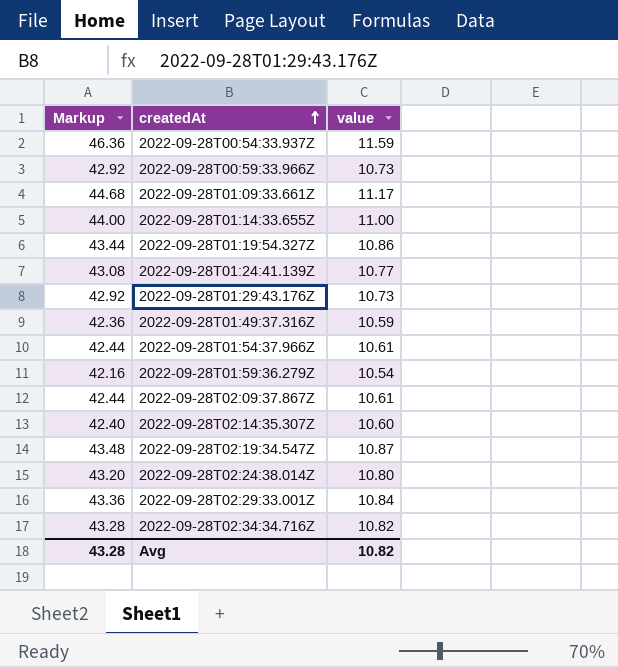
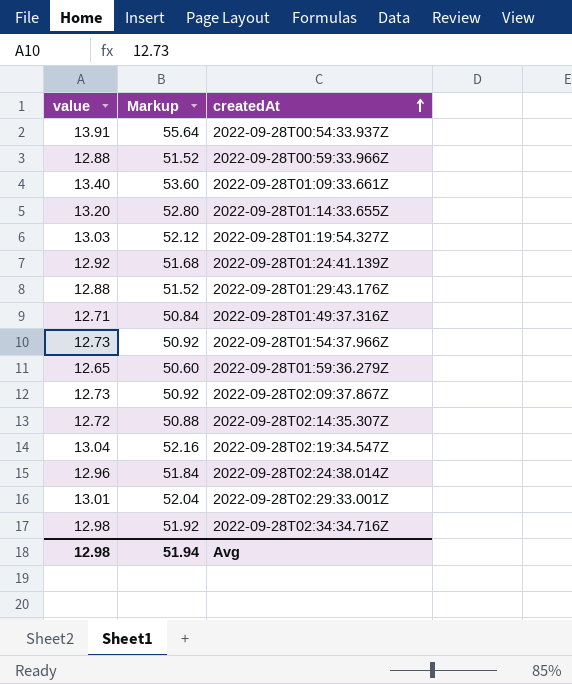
column value | position: 3 -> 1
2022-09-28T00:54:33.937Z | value: 11.59 -> 13.91
2022-09-28T00:54:33.937Z | Markup: 46.36 -> 55.64
2022-09-28T00:59:33.966Z | value: 10.73 -> 12.88
2022-09-28T00:59:33.966Z | Markup: 42.92 -> 51.52
2022-09-28T01:09:33.661Z | value: 11.17 -> 13.40
2022-09-28T01:09:33.661Z | Markup: 44.68 -> 53.60
2022-09-28T01:14:33.655Z | value: 11.00 -> 13.20
2022-09-28T01:14:33.655Z | Markup: 44.00 -> 52.80
2022-09-28T01:19:54.327Z | value: 10.86 -> 13.03
2022-09-28T01:19:54.327Z | Markup: 43.44 -> 52.12
2022-09-28T01:24:41.139Z | value: 10.77 -> 12.92
2022-09-28T01:24:41.139Z | Markup: 43.08 -> 51.68
2022-09-28T01:29:43.176Z | value: 10.73 -> 12.88
2022-09-28T01:29:43.176Z | Markup: 42.92 -> 51.52
2022-09-28T01:49:37.316Z | value: 10.59 -> 12.71
2022-09-28T01:49:37.316Z | Markup: 42.36 -> 50.84
2022-09-28T01:54:37.966Z | value: 10.61 -> 12.73
2022-09-28T01:54:37.966Z | Markup: 42.44 -> 50.92
2022-09-28T01:59:36.279Z | value: 10.54 -> 12.65
2022-09-28T01:59:36.279Z | Markup: 42.16 -> 50.60
2022-09-28T02:09:37.867Z | value: 10.61 -> 12.73
2022-09-28T02:09:37.867Z | Markup: 42.44 -> 50.92
2022-09-28T02:14:35.307Z | value: 10.60 -> 12.72
2022-09-28T02:14:35.307Z | Markup: 42.40 -> 50.88
2022-09-28T02:19:34.547Z | value: 10.87 -> 13.04
2022-09-28T02:19:34.547Z | Markup: 43.48 -> 52.16
2022-09-28T02:24:38.014Z | value: 10.80 -> 12.96
2022-09-28T02:24:38.014Z | Markup: 43.20 -> 51.84
2022-09-28T02:29:33.001Z | value: 10.84 -> 13.01
2022-09-28T02:29:33.001Z | Markup: 43.36 -> 52.04
2022-09-28T02:34:34.716Z | value: 10.82 -> 12.98
2022-09-28T02:34:34.716Z | Markup: 43.28 -> 51.92
Avg | value: 10.82 -> 12.98
Avg | Markup: 43.28 -> 51.94

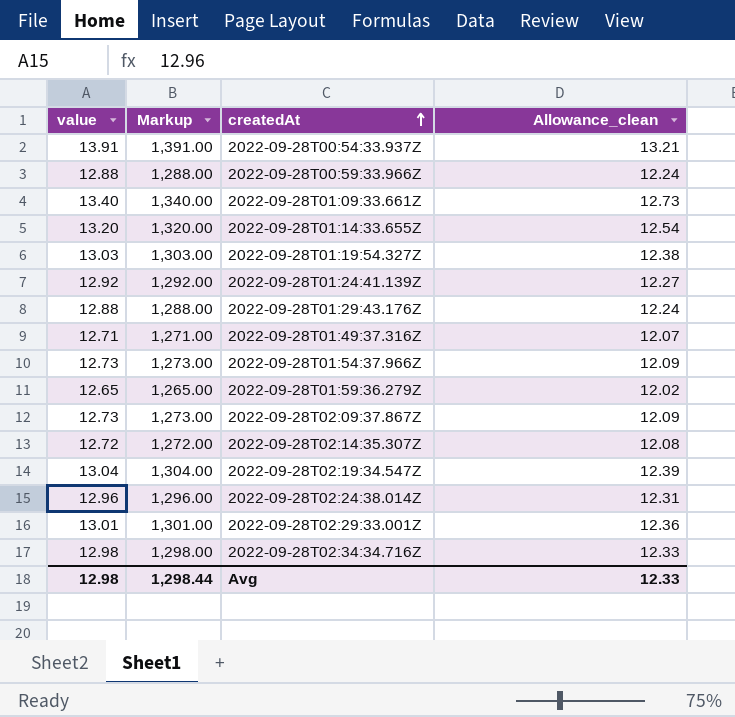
column Markup | formula: [value] * 4 -> [value] * 100
column Allowance_clean | formula: none -> [value] * 0.95
Avg | Markup: 51.94 -> 1,298.44

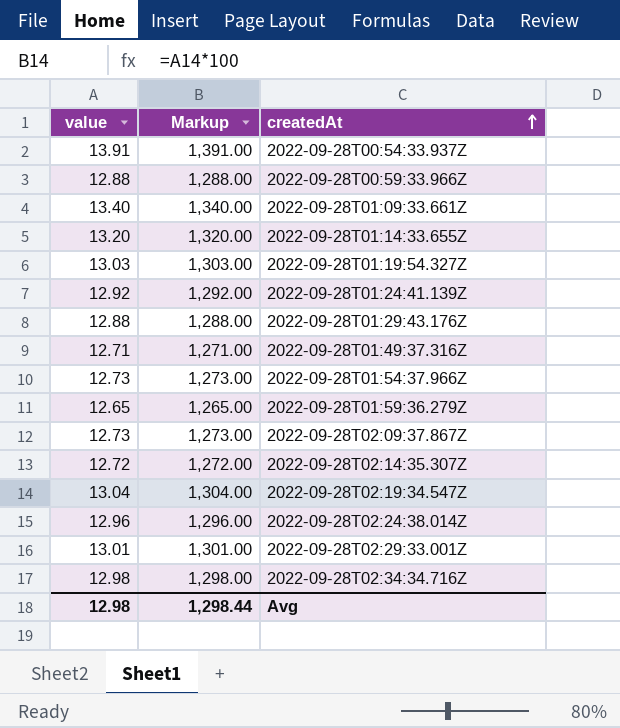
column Allowance_clean | formula: [value] * 0.95 -> none

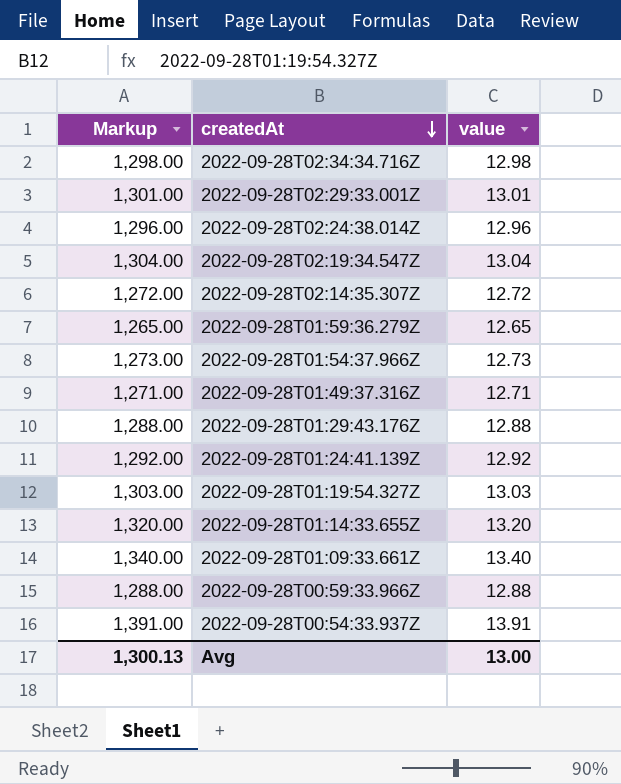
row order: createdAt ascending -> createdAt descending
column value | position: 1 -> 3
row 2022-09-28T02:09:37.867Z: 12.73 | 1,273.00 -> none
Avg | Markup: 1,298.44 -> 1,300.13
Avg | value: 12.98 -> 13.00

